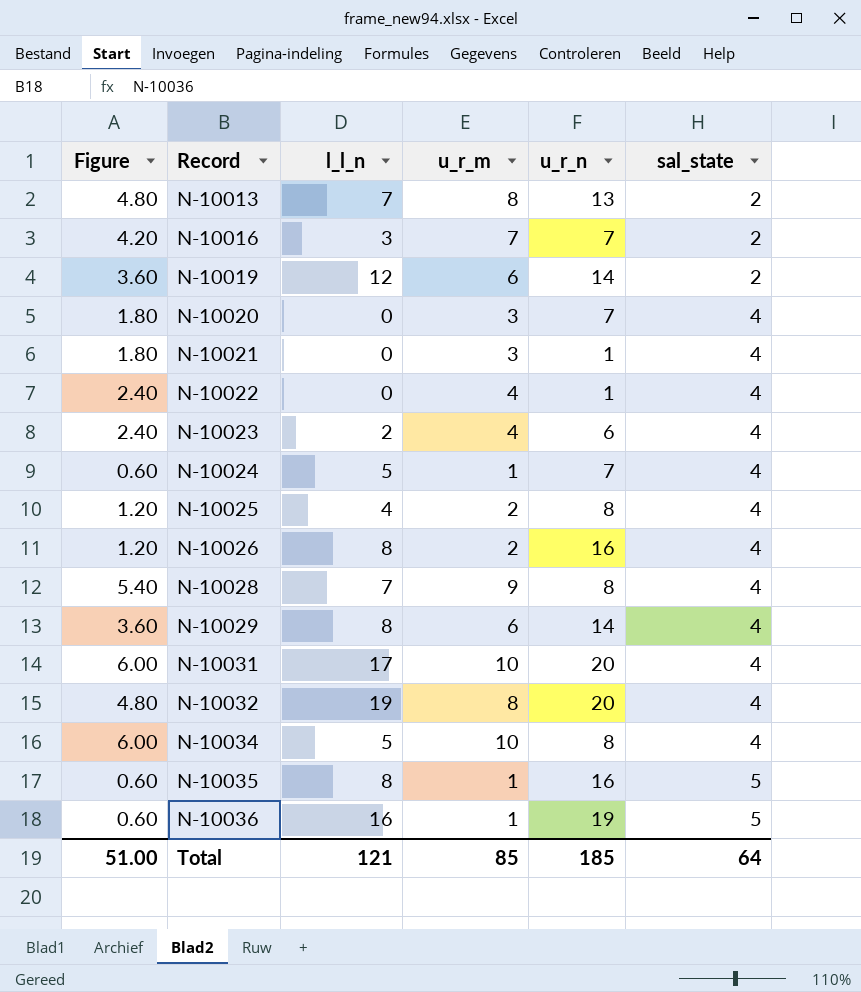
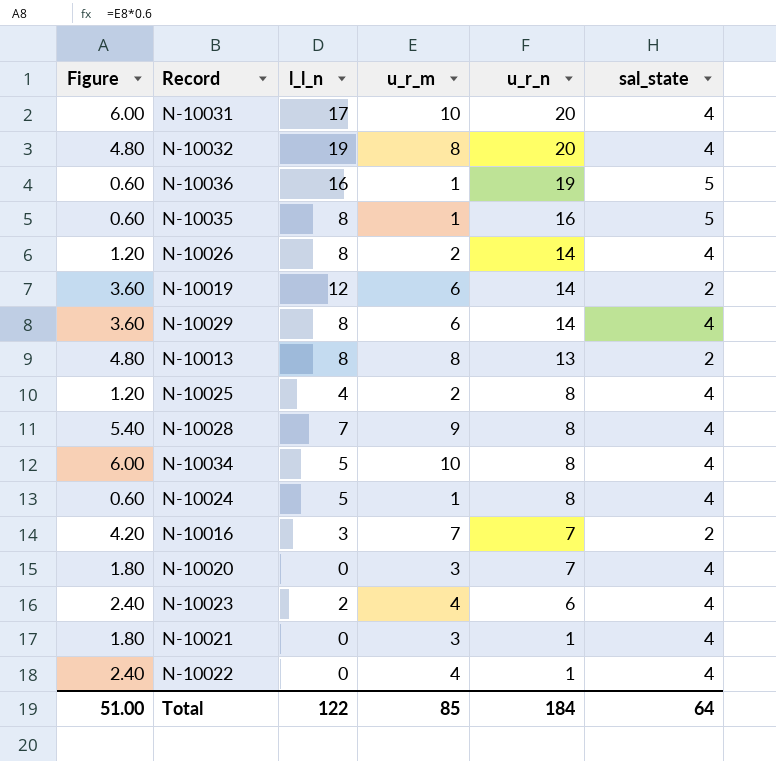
row order: Record ascending -> u_r_n descending
N-10026 | u_r_n: 16 -> 14
N-10013 | l_l_n: 7 -> 8
N-10024 | u_r_n: 7 -> 8
Total | l_l_n: 121 -> 122
Total | u_r_n: 185 -> 184

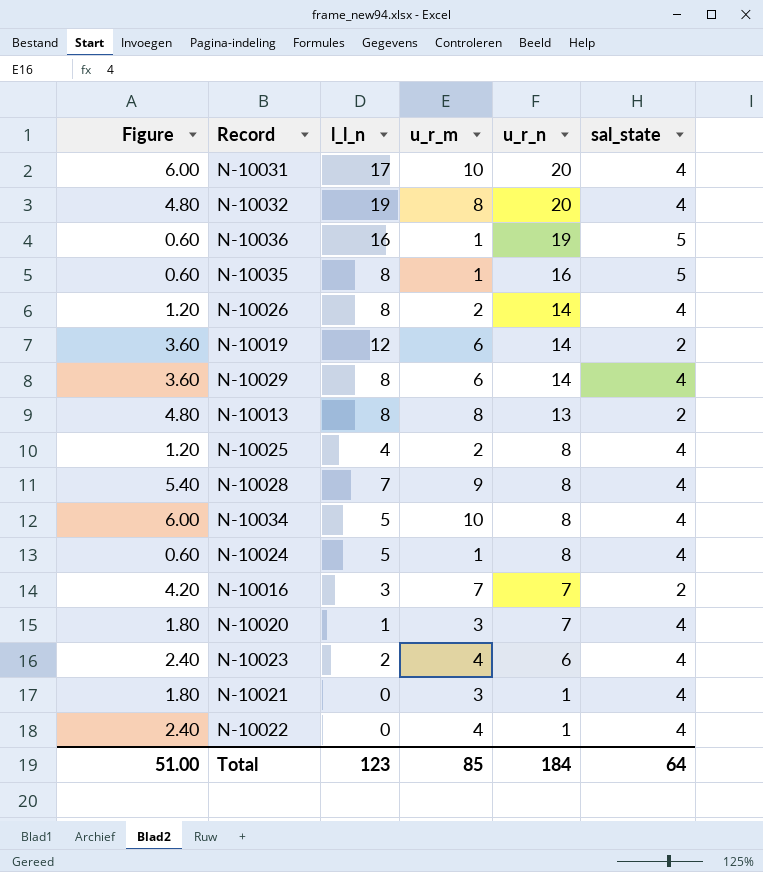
N-10020 | l_l_n: 0 -> 1
Total | l_l_n: 122 -> 123

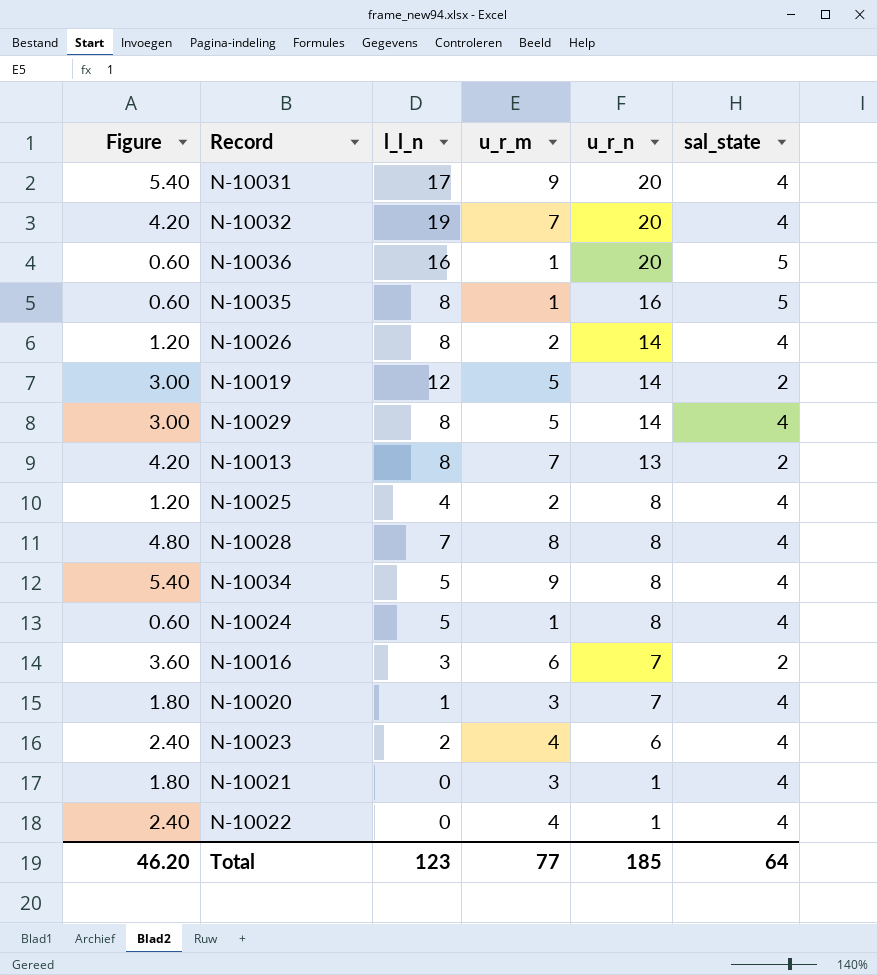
N-10031 | Figure: 6.00 -> 5.40
N-10031 | u_r_m: 10 -> 9
N-10032 | Figure: 4.80 -> 4.20
N-10032 | u_r_m: 8 -> 7
N-10036 | u_r_n: 19 -> 20
N-10019 | Figure: 3.60 -> 3.00
N-10019 | u_r_m: 6 -> 5
N-10029 | Figure: 3.60 -> 3.00
N-10029 | u_r_m: 6 -> 5
N-10013 | Figure: 4.80 -> 4.20
N-10013 | u_r_m: 8 -> 7
N-10028 | Figure: 5.40 -> 4.80
N-10028 | u_r_m: 9 -> 8
N-10034 | Figure: 6.00 -> 5.40
N-10034 | u_r_m: 10 -> 9
N-10016 | Figure: 4.20 -> 3.60
N-10016 | u_r_m: 7 -> 6
Total | Figure: 51.00 -> 46.20
Total | u_r_m: 85 -> 77
Total | u_r_n: 184 -> 185

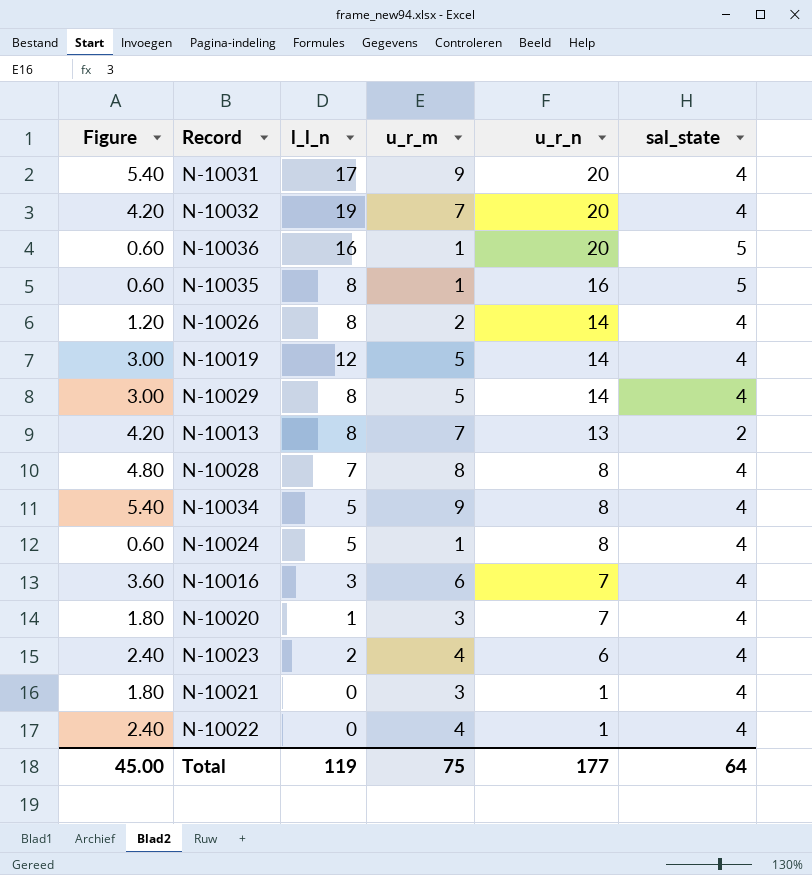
row N-10025: 1.20 | 4 | 2 | 8 | 4 -> none
N-10019 | sal_state: 2 -> 4
N-10016 | sal_state: 2 -> 4
Total | Figure: 46.20 -> 45.00
Total | l_l_n: 123 -> 119
Total | u_r_m: 77 -> 75
Total | u_r_n: 185 -> 177

